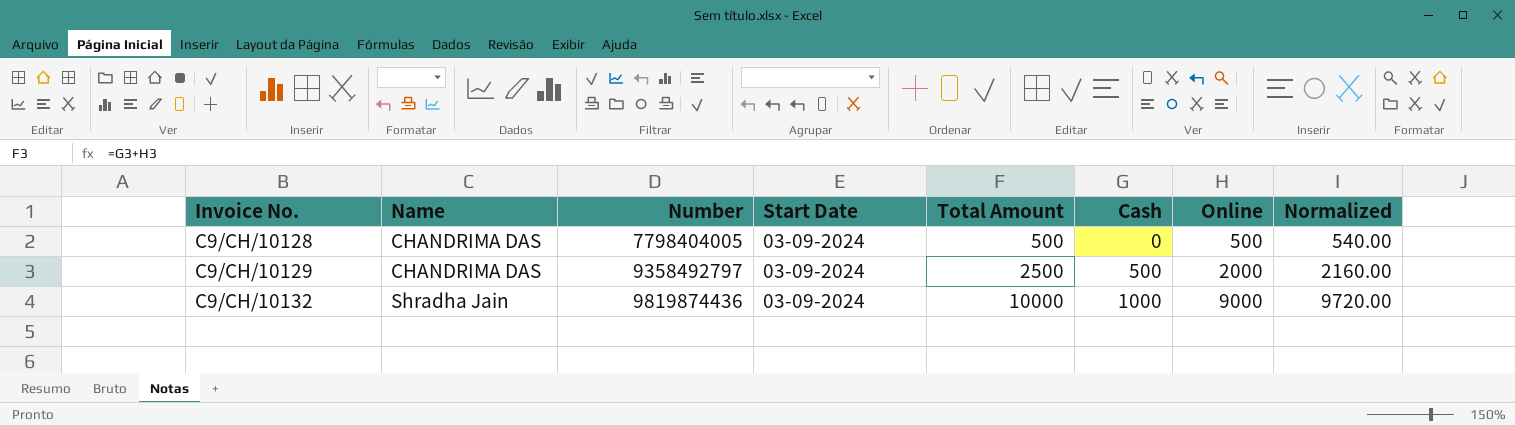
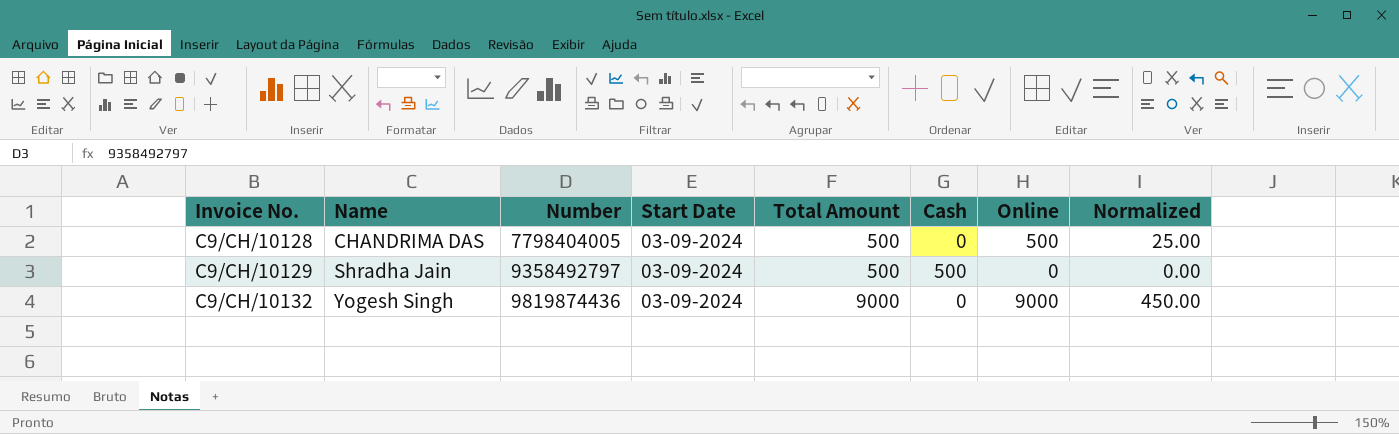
column Normalized | formula: [Online] * 1.08 -> [Online] * 0.05
C9/CH/10129 | Name: CHANDRIMA DAS -> Shradha Jain
C9/CH/10129 | Total Amount: 2500 -> 500
C9/CH/10129 | Online: 2000 -> 0
C9/CH/10132 | Name: Shradha Jain -> Yogesh Singh
C9/CH/10132 | Total Amount: 10000 -> 9000
C9/CH/10132 | Cash: 1000 -> 0

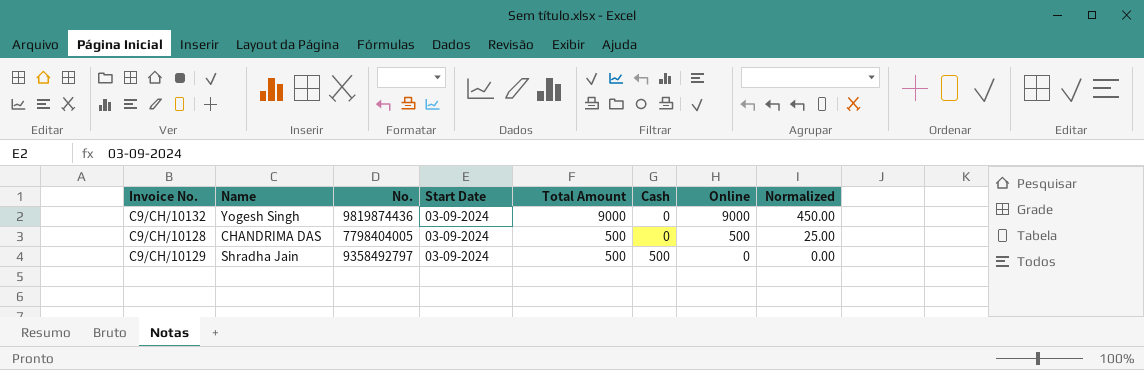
row order: Invoice No. ascending -> Total Amount descending
column name: Number -> No.

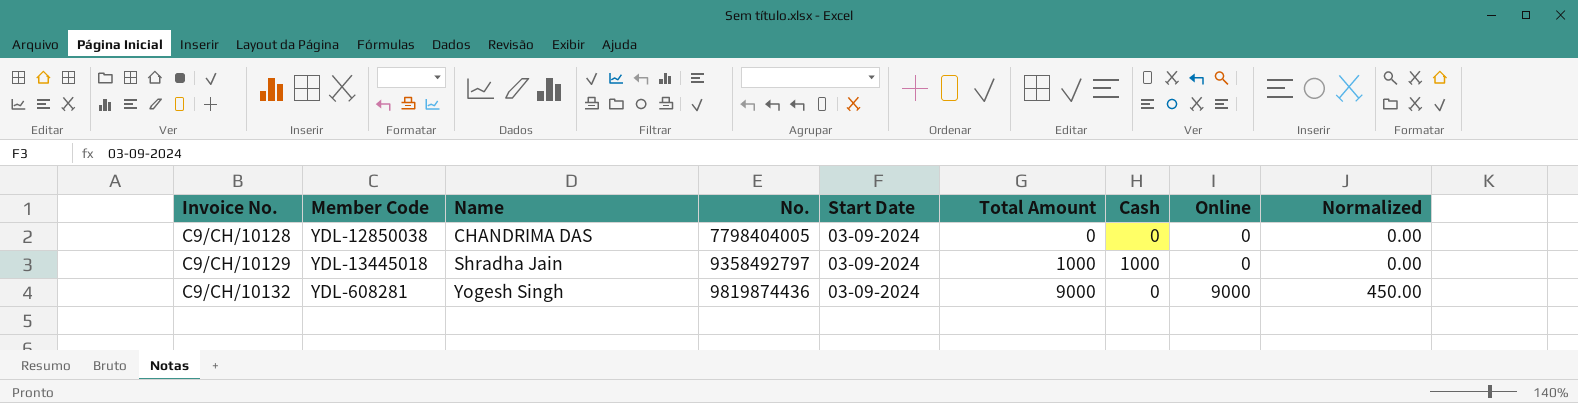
row order: Total Amount descending -> Invoice No. ascending
column Member Code | position: none -> 2
C9/CH/10128 | Total Amount: 500 -> 0
C9/CH/10128 | Online: 500 -> 0
C9/CH/10128 | Normalized: 25.00 -> 0.00
C9/CH/10129 | Total Amount: 500 -> 1000
C9/CH/10129 | Cash: 500 -> 1000

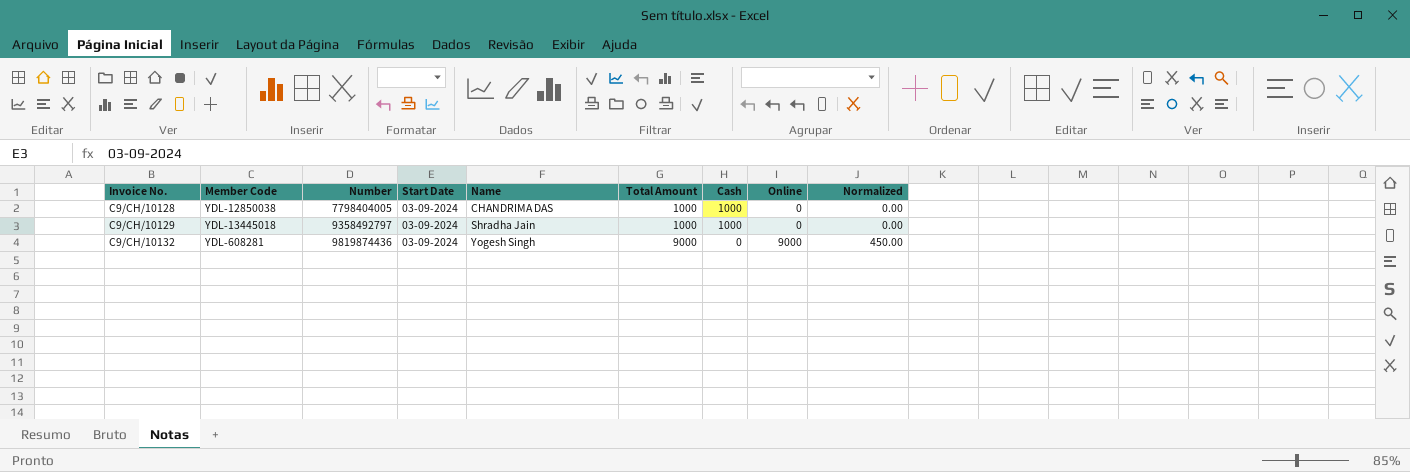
column name: No. -> Number
column Name | position: 3 -> 5
C9/CH/10128 | Total Amount: 0 -> 1000
C9/CH/10128 | Cash: 0 -> 1000

